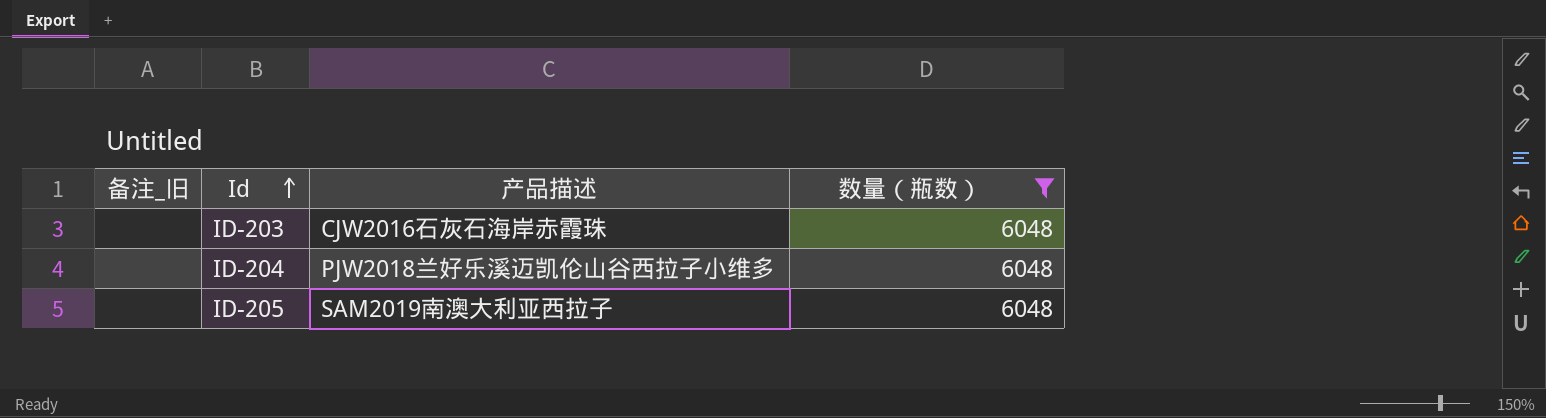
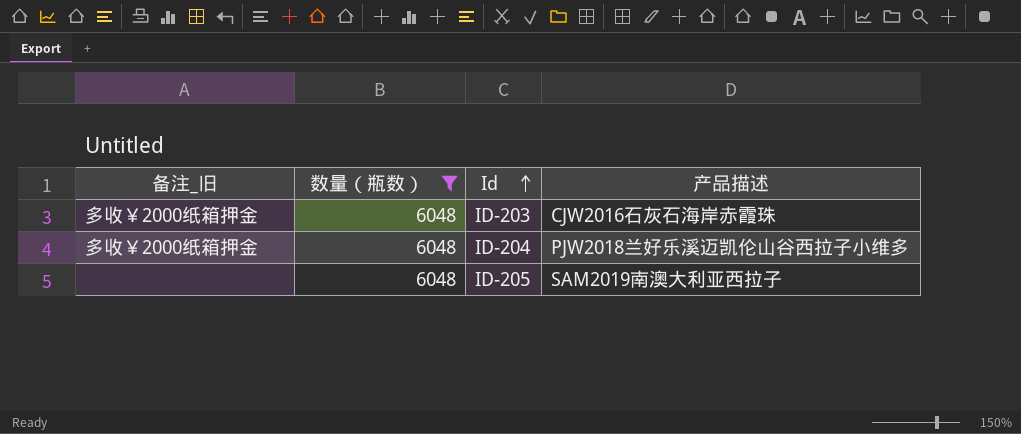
column 数量（瓶数） | position: 4 -> 2
ID-203 | 备注_旧: none -> 多收￥2000纸箱押金
ID-204 | 备注_旧: none -> 多收￥2000纸箱押金

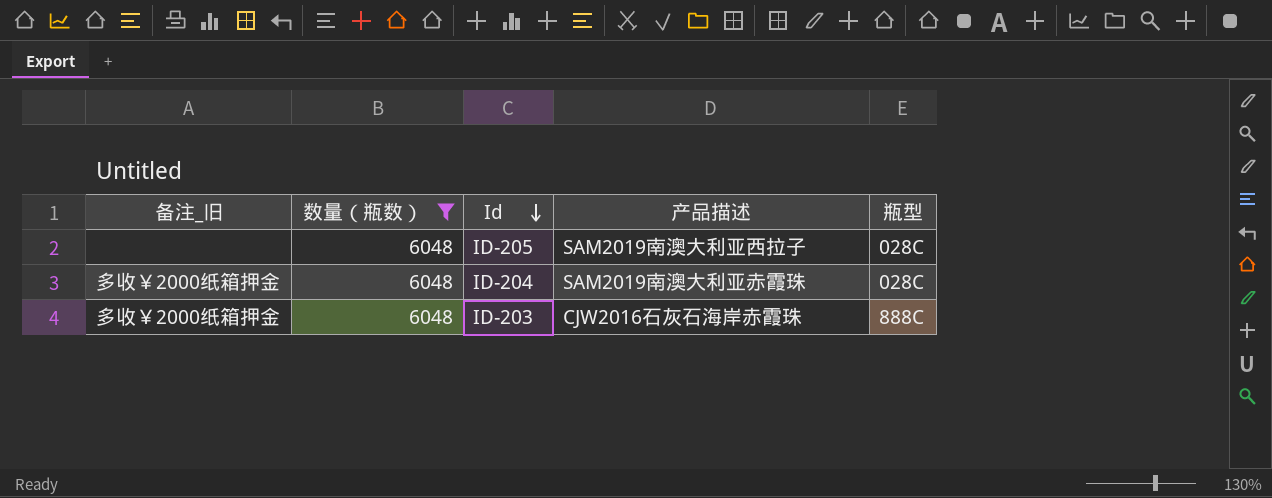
row order: Id ascending -> Id descending
column 瓶型 | position: none -> 5
ID-204 | 产品描述: PJW2018兰好乐溪迈凯伦山谷西拉子小维多 -> SAM2019南澳大利亚赤霞珠

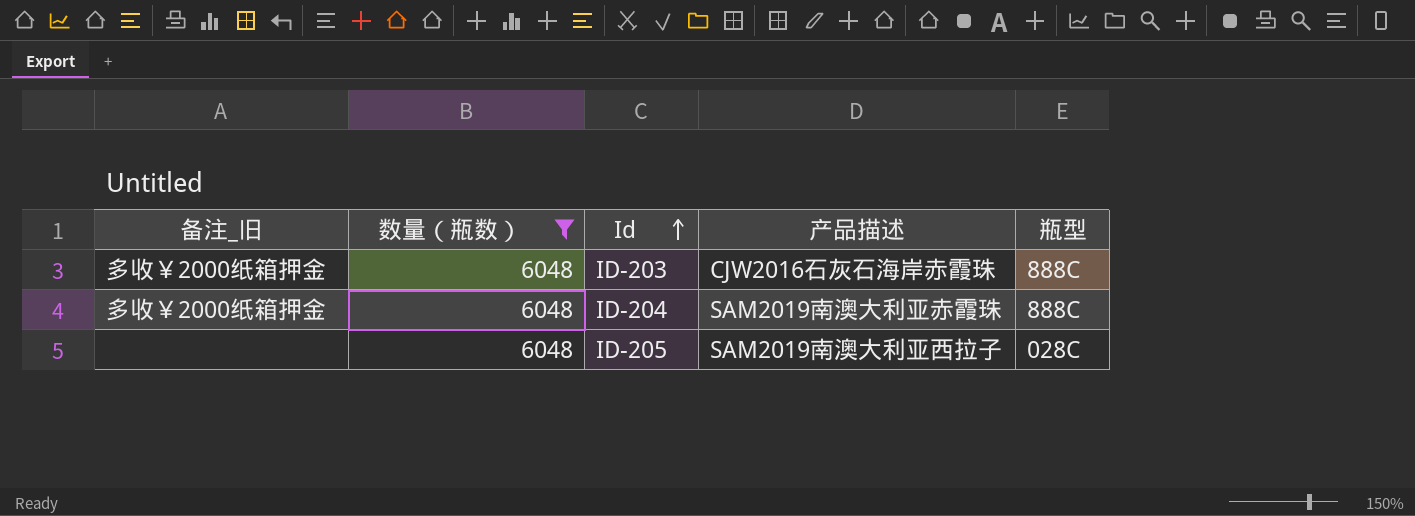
row order: Id descending -> Id ascending
ID-204 | 瓶型: 028C -> 888C

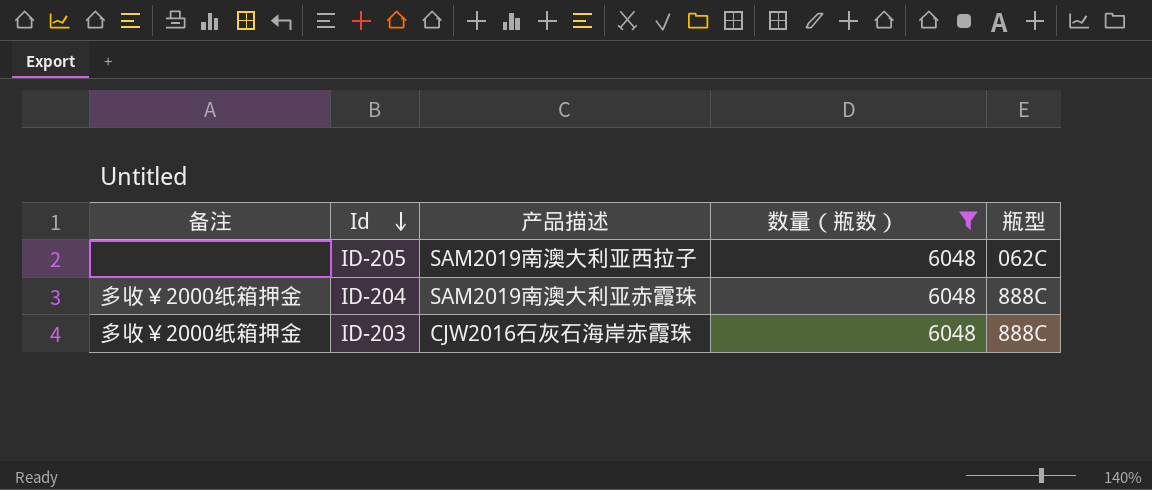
row order: Id ascending -> Id descending
column name: 备注_旧 -> 备注
column 数量（瓶数） | position: 2 -> 4
ID-205 | 瓶型: 028C -> 062C

